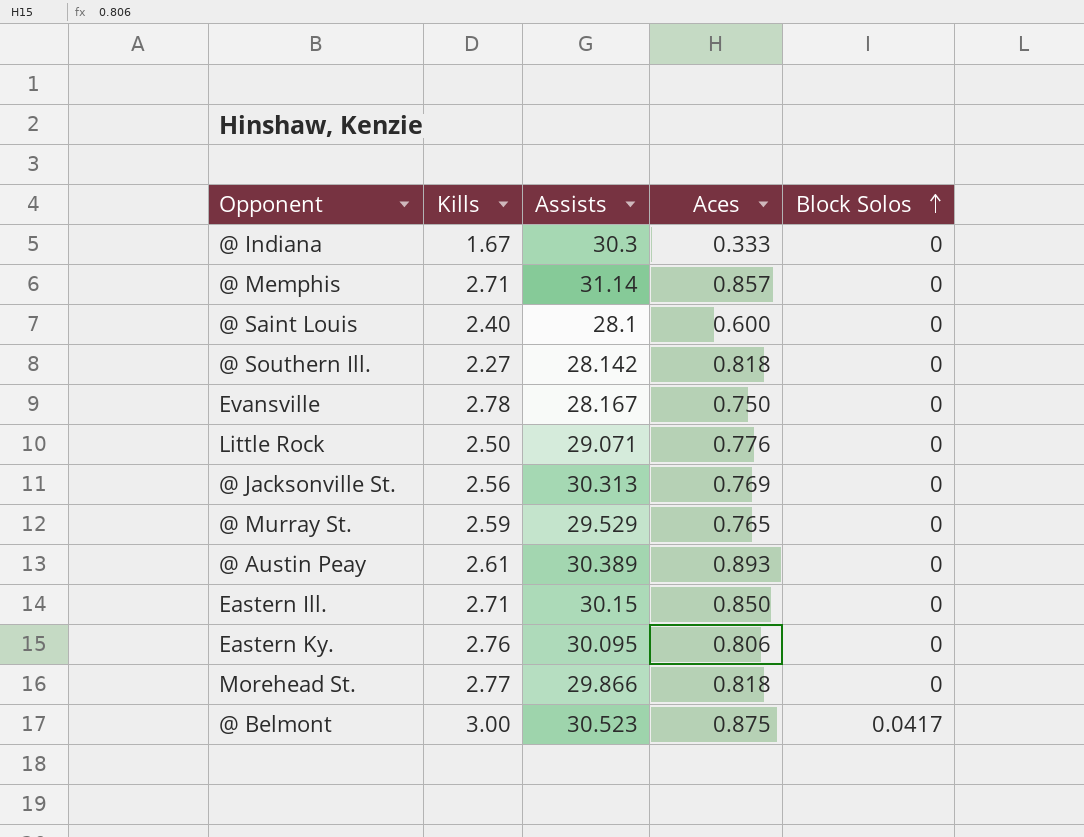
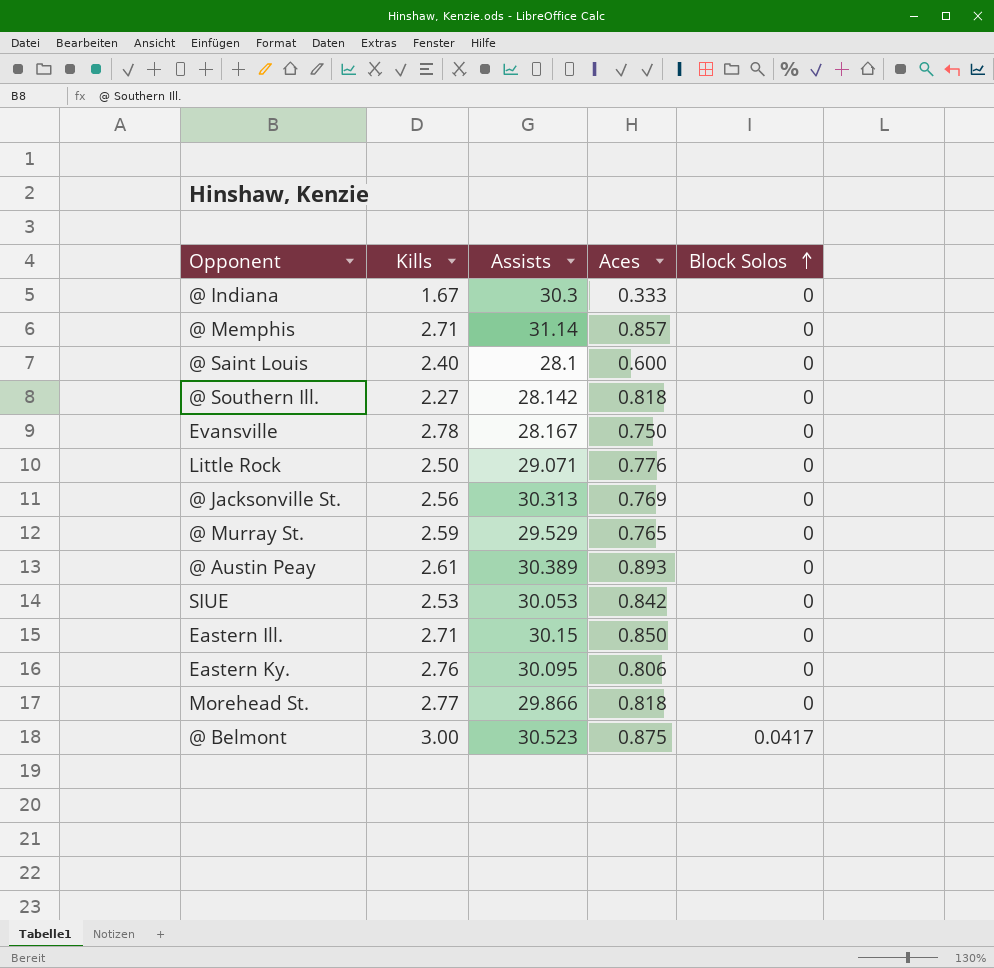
row SIUE: none -> 2.53 | 30.053 | 0.842 | 0

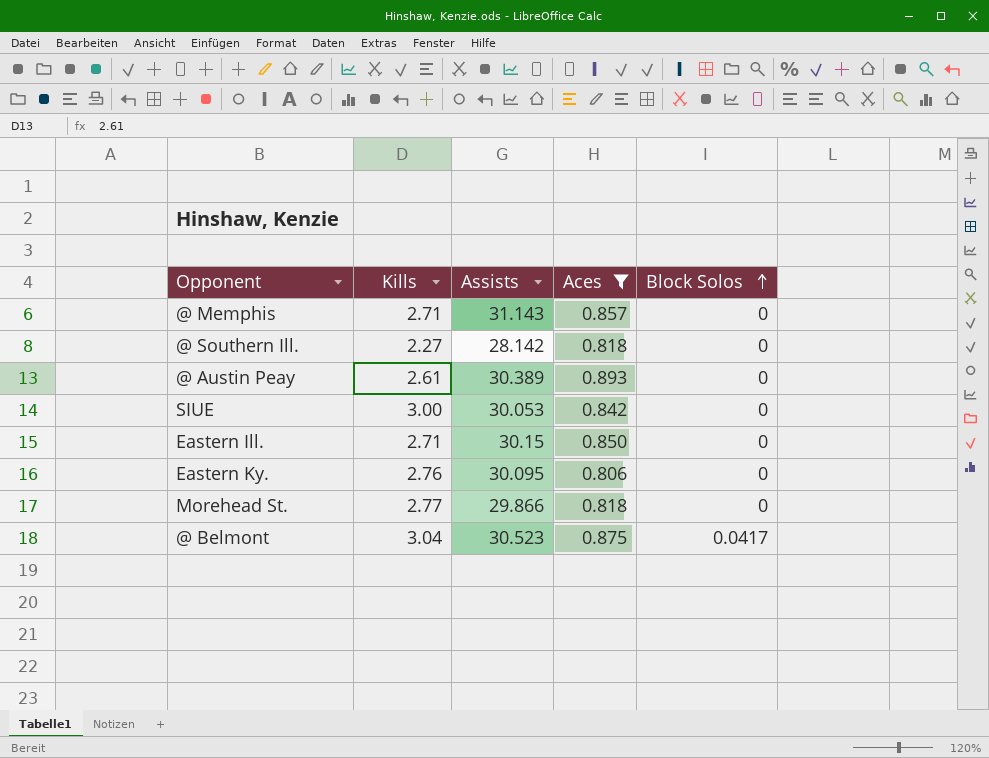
filter: none -> Aces >= 0.806
@ Memphis | Assists: 31.14 -> 31.143
SIUE | Kills: 2.53 -> 3.00
@ Belmont | Kills: 3.00 -> 3.04

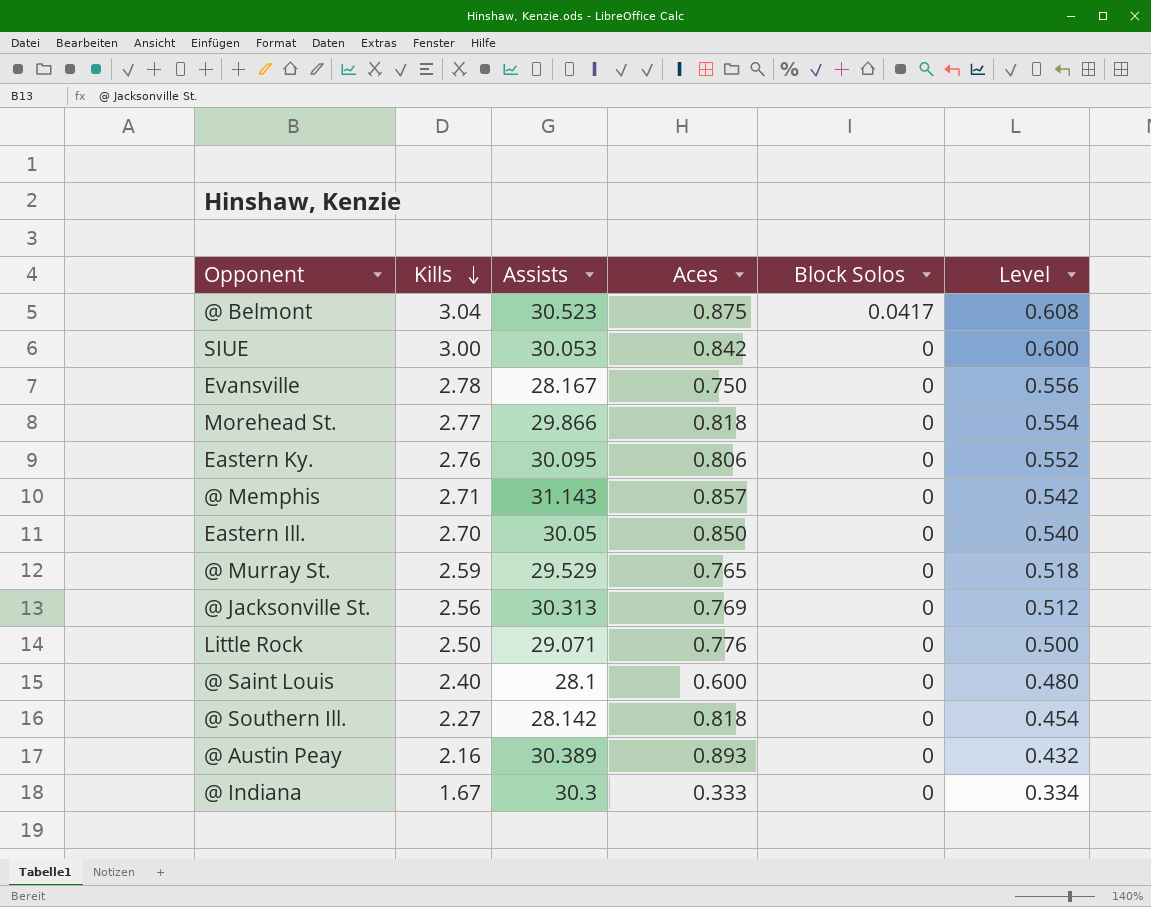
filter: Aces >= 0.806 -> none
row order: Block Solos ascending -> Kills descending
column Level | formula: none -> [Kills] * 0.2
Eastern Ill. | Kills: 2.71 -> 2.70
Eastern Ill. | Assists: 30.15 -> 30.05
@ Austin Peay | Kills: 2.61 -> 2.16

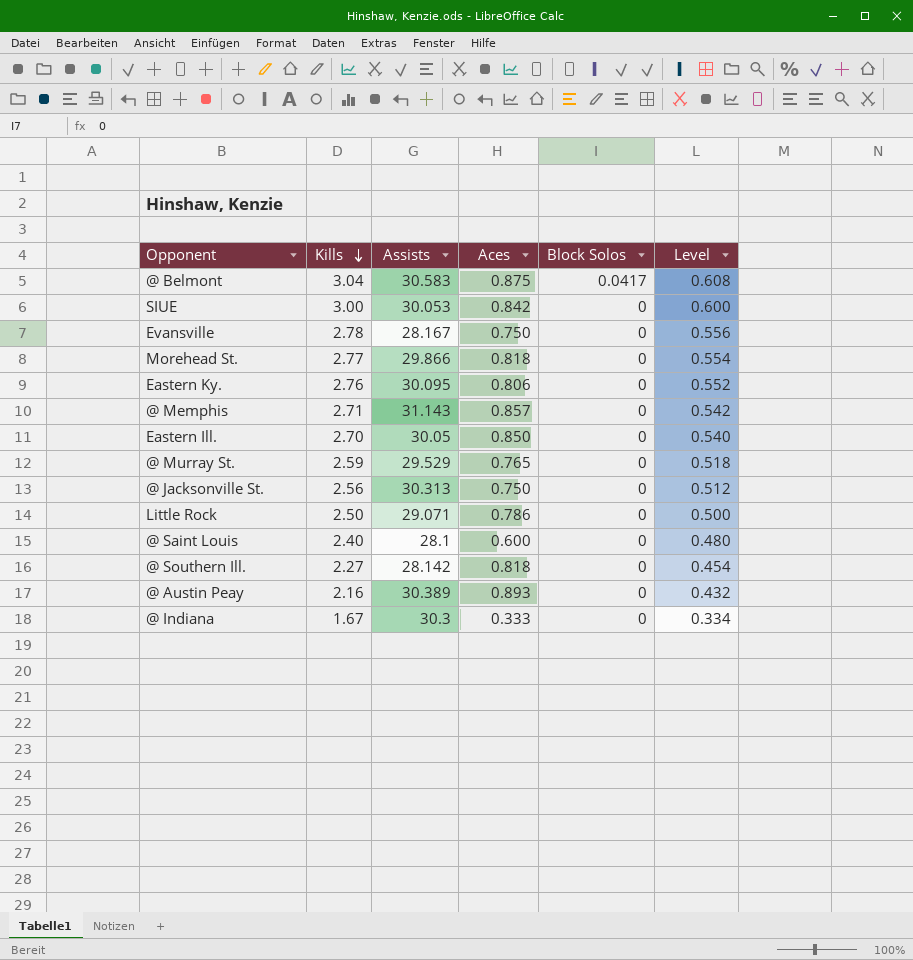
@ Belmont | Assists: 30.523 -> 30.583
@ Jacksonville St. | Aces: 0.769 -> 0.750
Little Rock | Aces: 0.776 -> 0.786

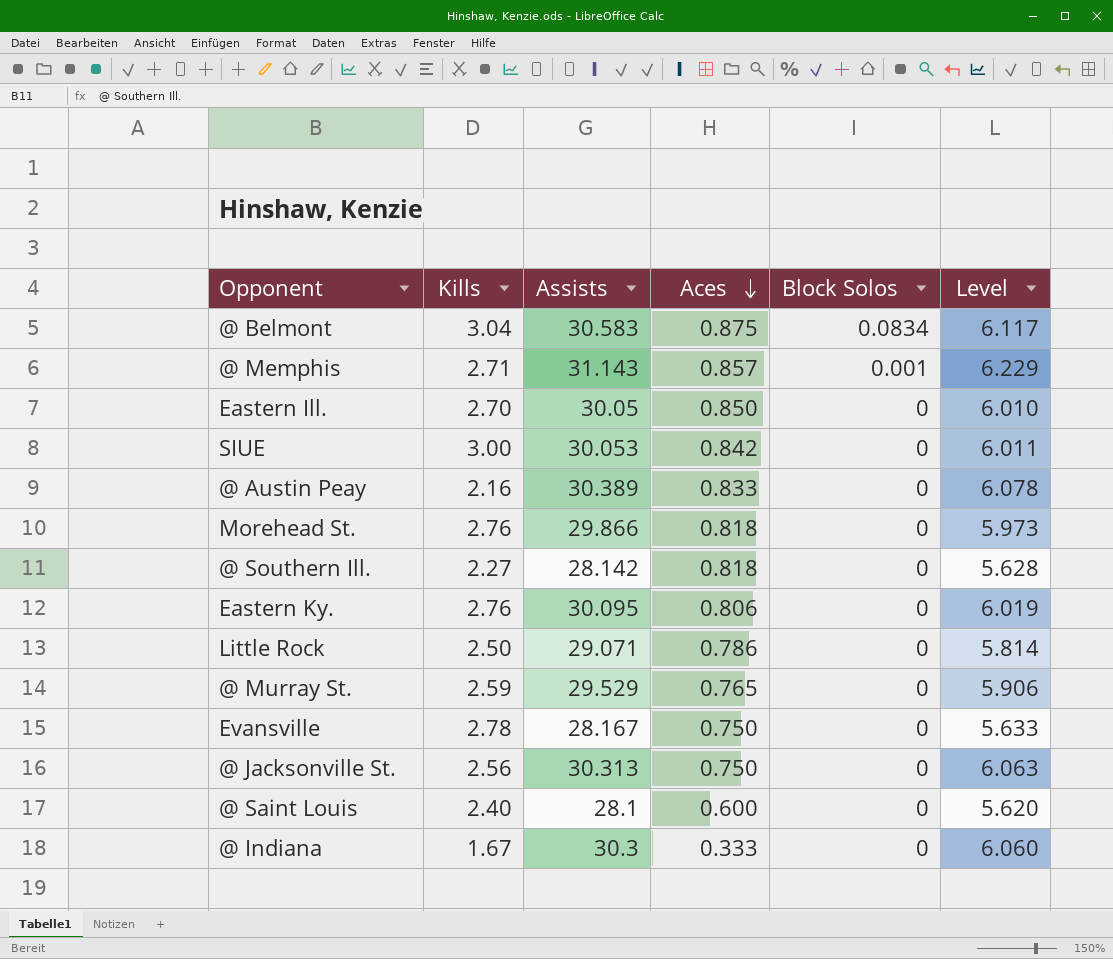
row order: Kills descending -> Aces descending
column Level | formula: [Kills] * 0.2 -> [Assists] * 0.2
@ Belmont | Block Solos: 0.0417 -> 0.0834
@ Memphis | Block Solos: 0 -> 0.001
@ Austin Peay | Aces: 0.893 -> 0.833
Morehead St. | Kills: 2.77 -> 2.76

